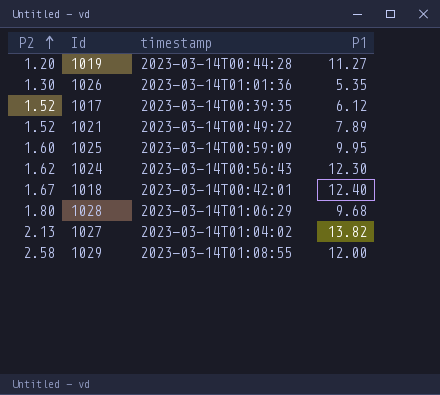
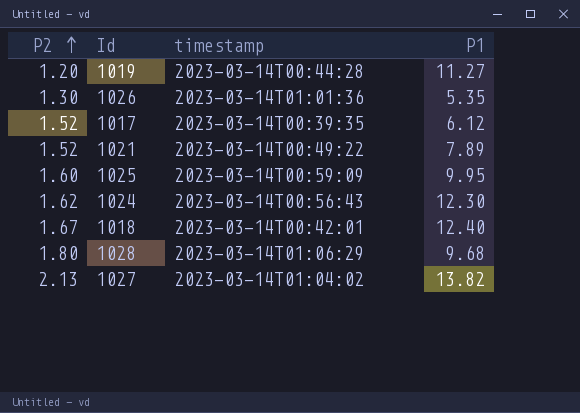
row 1029: 2.58 | 2023-03-14T01:08:55 | 12.00 -> none

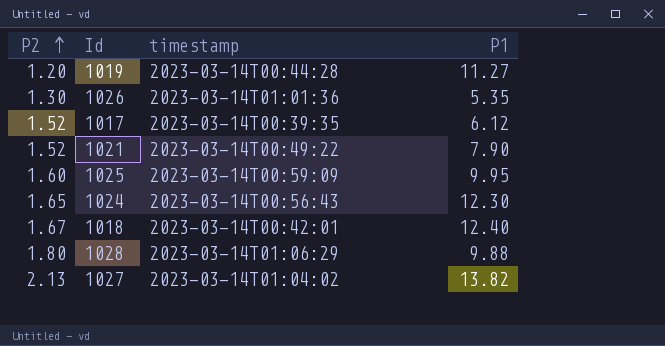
1021 | P1: 7.89 -> 7.90
1024 | P2: 1.62 -> 1.65
1028 | P1: 9.68 -> 9.88

